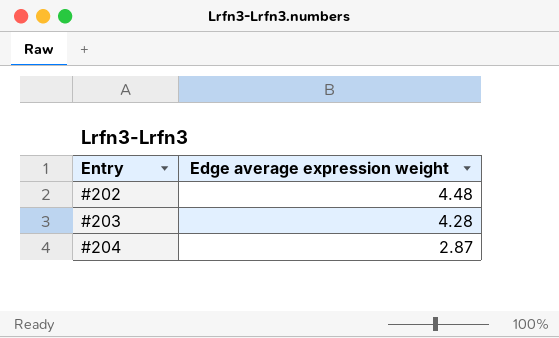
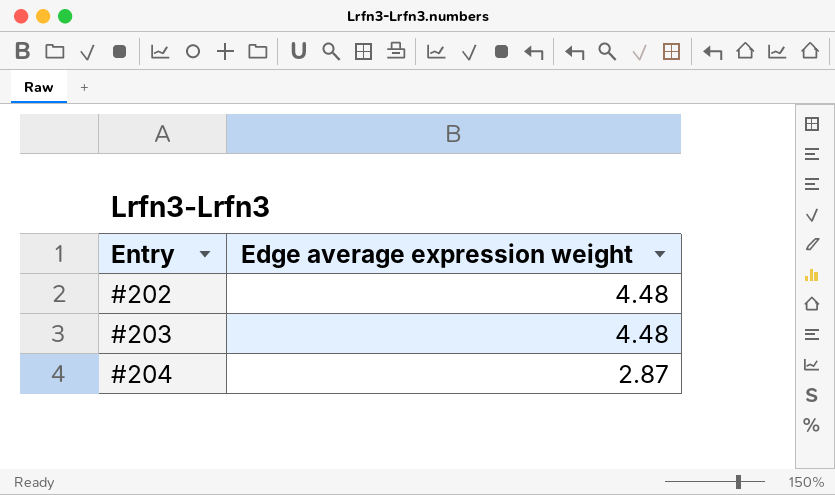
#203 | Edge average expression weight: 4.28 -> 4.48

